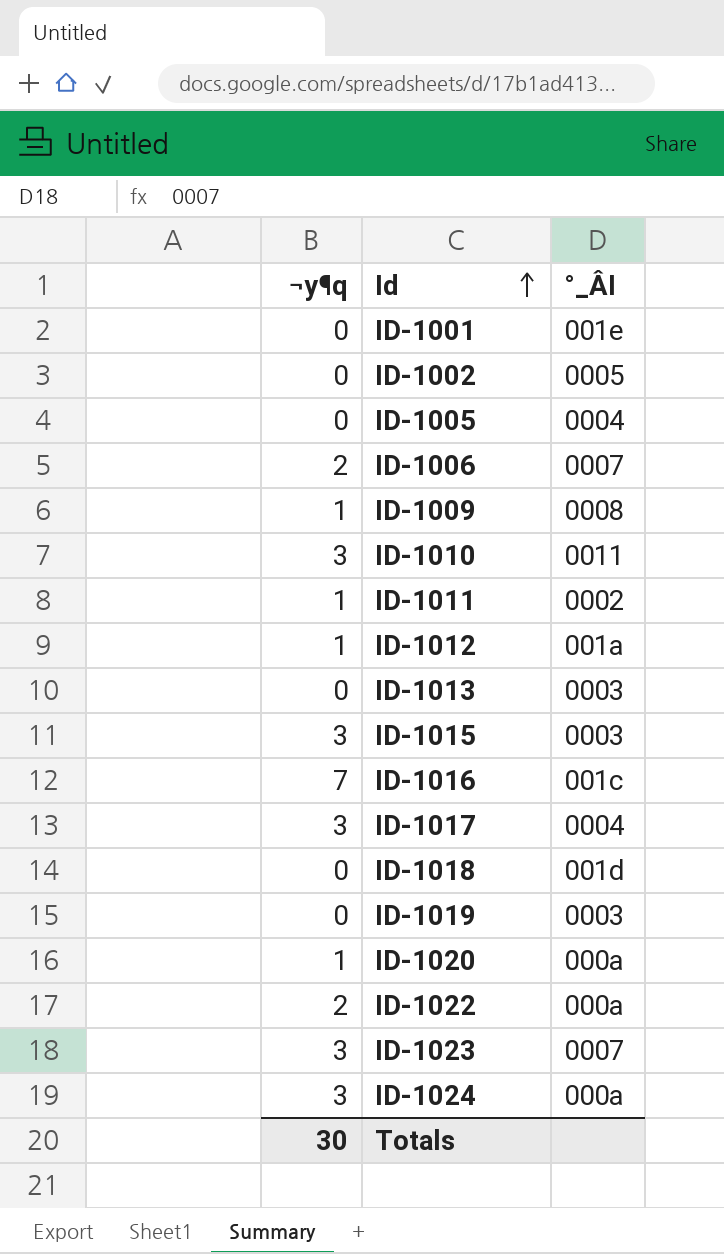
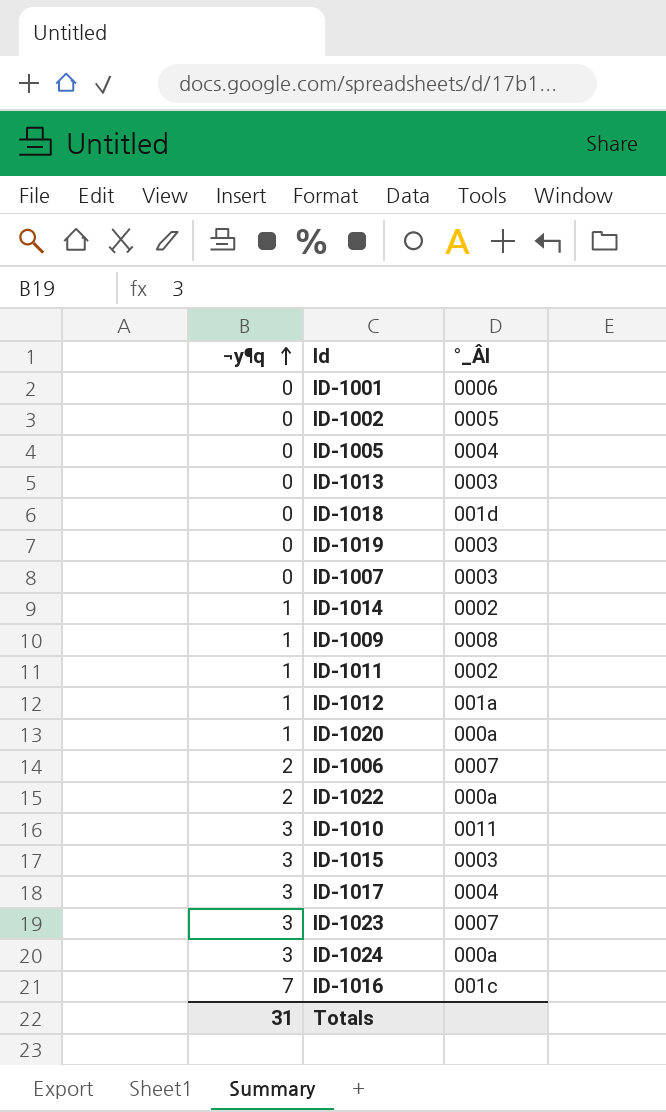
row order: Id ascending -> ¬y¶q ascending
ID-1001 | °_ÂI: 001e -> 0006
row ID-1007: none -> 0 | 0003
row ID-1014: none -> 1 | 0002
Totals | ¬y¶q: 30 -> 31

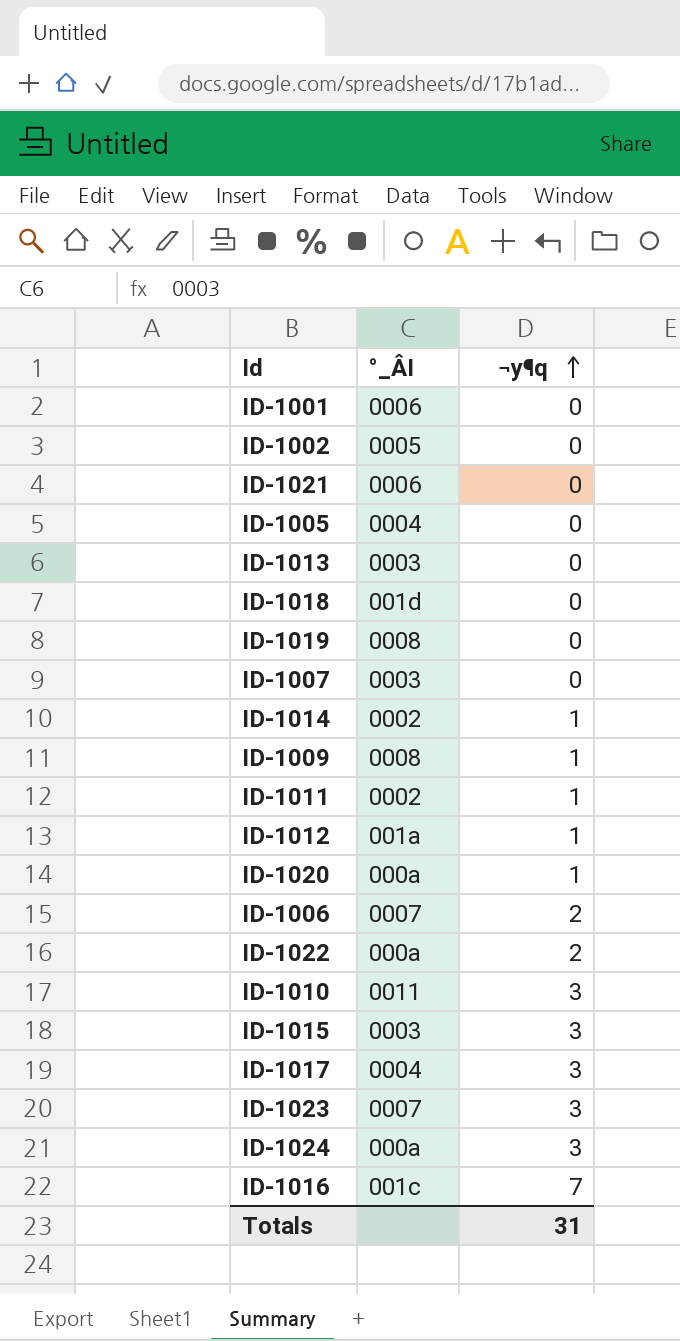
column ¬y¶q | position: 1 -> 3
row ID-1021: none -> 0006 | 0
ID-1019 | °_ÂI: 0003 -> 0008

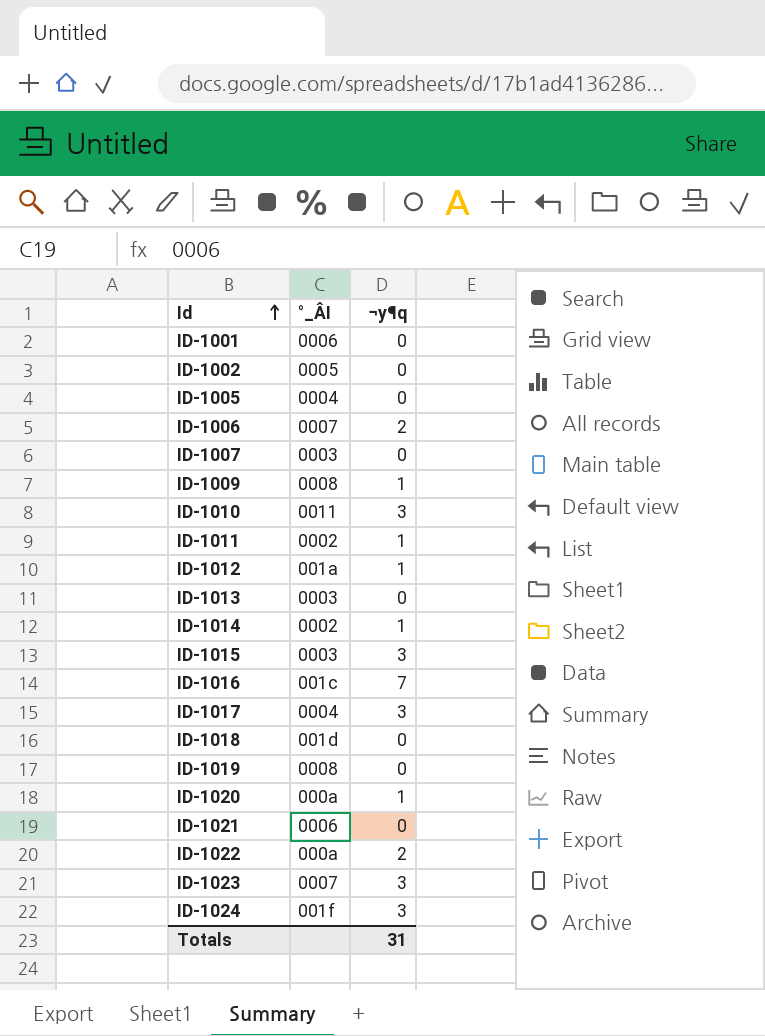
row order: ¬y¶q ascending -> Id ascending
ID-1024 | °_ÂI: 000a -> 001f

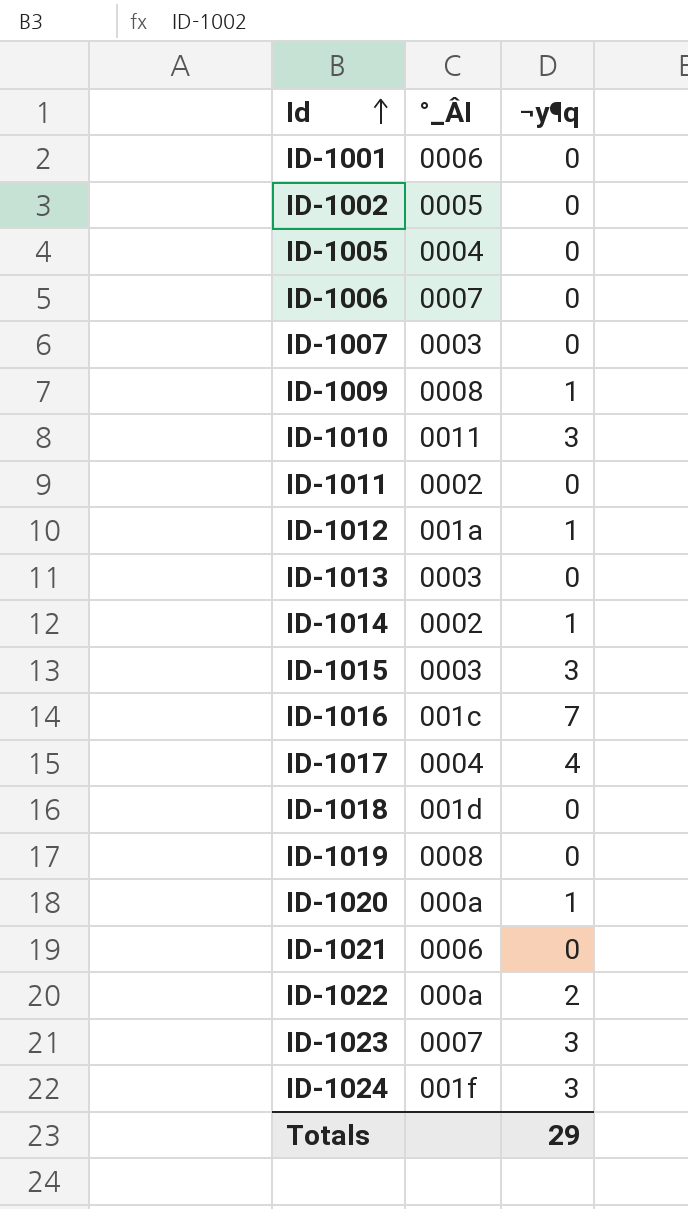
ID-1006 | ¬y¶q: 2 -> 0
ID-1011 | ¬y¶q: 1 -> 0
ID-1017 | ¬y¶q: 3 -> 4
Totals | ¬y¶q: 31 -> 29

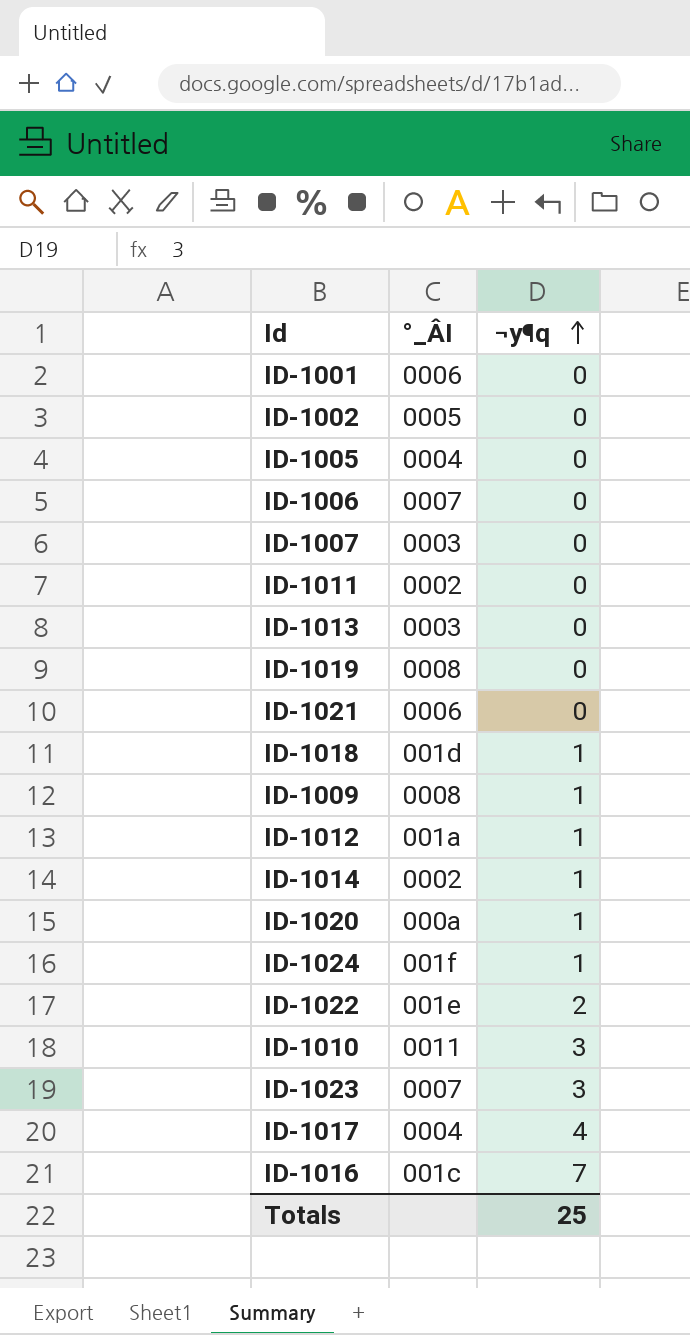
row order: Id ascending -> ¬y¶q ascending
row ID-1015: 0003 | 3 -> none
ID-1018 | ¬y¶q: 0 -> 1
ID-1024 | ¬y¶q: 3 -> 1
ID-1022 | °_ÂI: 000a -> 001e
Totals | ¬y¶q: 29 -> 25

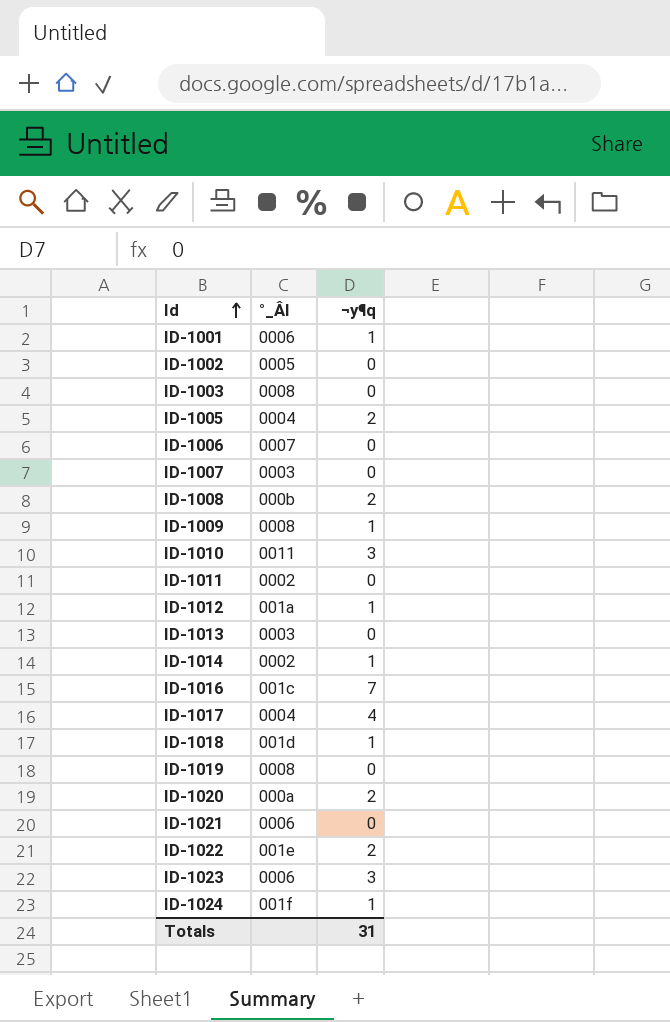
row order: ¬y¶q ascending -> Id ascending
ID-1001 | ¬y¶q: 0 -> 1
row ID-1003: none -> 0008 | 0
ID-1005 | ¬y¶q: 0 -> 2
row ID-1008: none -> 000b | 2
ID-1020 | ¬y¶q: 1 -> 2
ID-1023 | °_ÂI: 0007 -> 0006
Totals | ¬y¶q: 25 -> 31

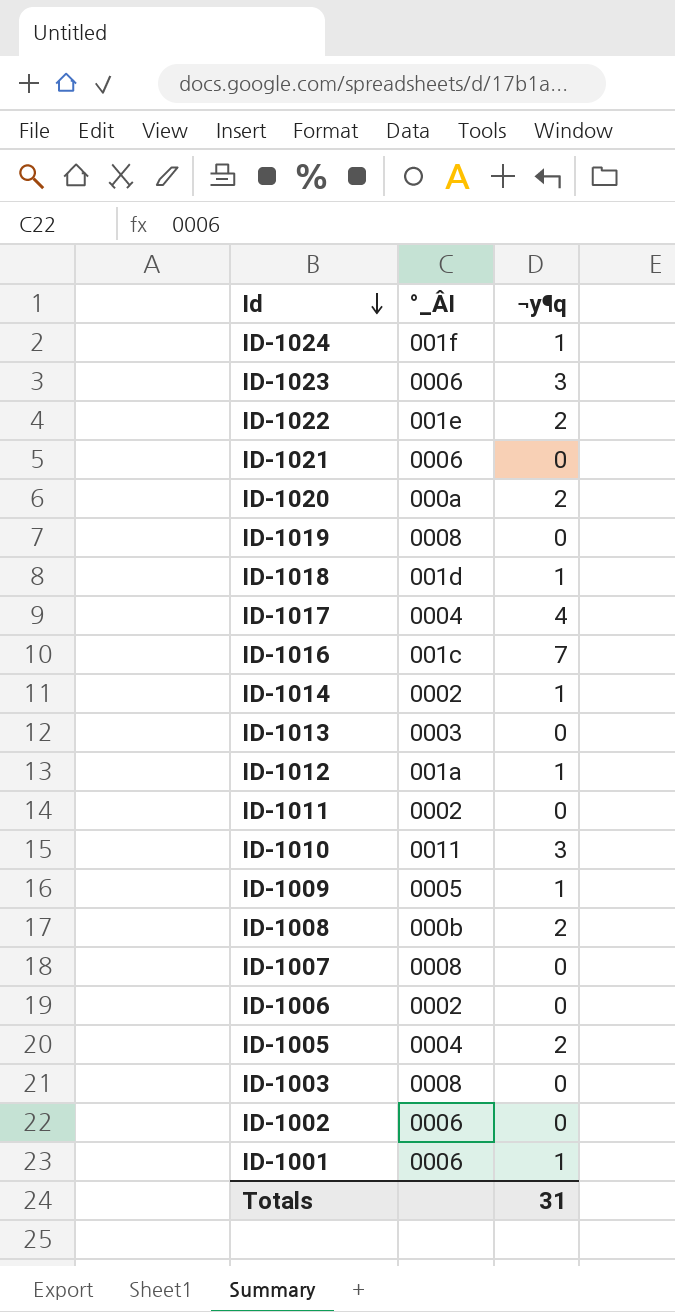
row order: Id ascending -> Id descending
ID-1009 | °_ÂI: 0008 -> 0005
ID-1007 | °_ÂI: 0003 -> 0008
ID-1006 | °_ÂI: 0007 -> 0002
ID-1002 | °_ÂI: 0005 -> 0006

